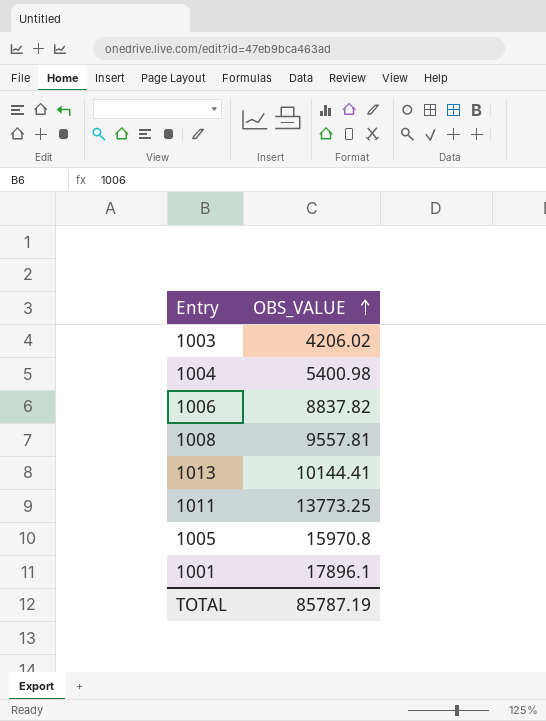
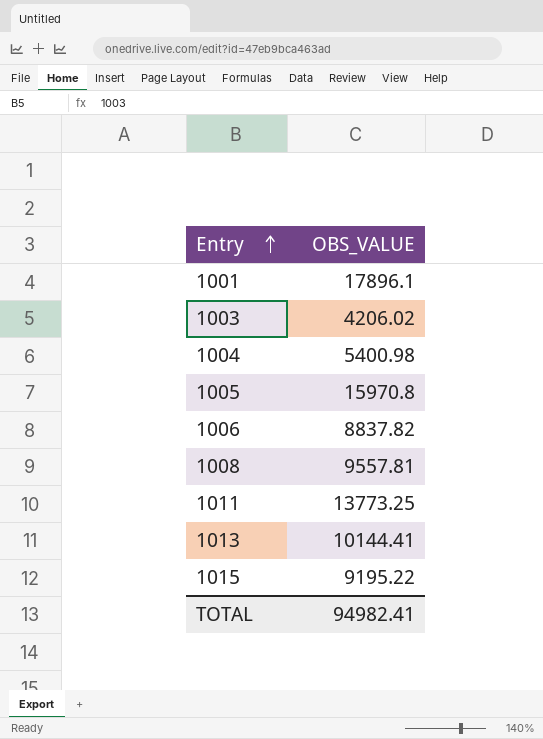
row order: OBS_VALUE ascending -> Entry ascending
row 1015: none -> 9195.22
TOTAL | OBS_VALUE: 85787.19 -> 94982.41

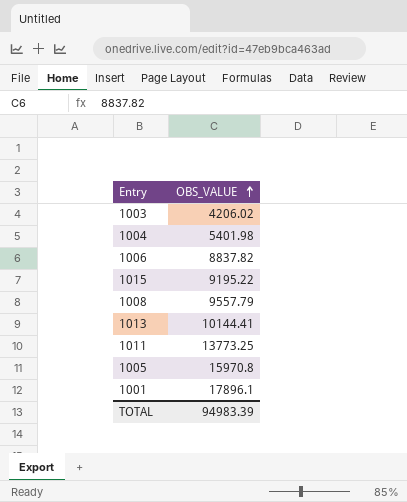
row order: Entry ascending -> OBS_VALUE ascending
1004 | OBS_VALUE: 5400.98 -> 5401.98
1008 | OBS_VALUE: 9557.81 -> 9557.79
TOTAL | OBS_VALUE: 94982.41 -> 94983.39

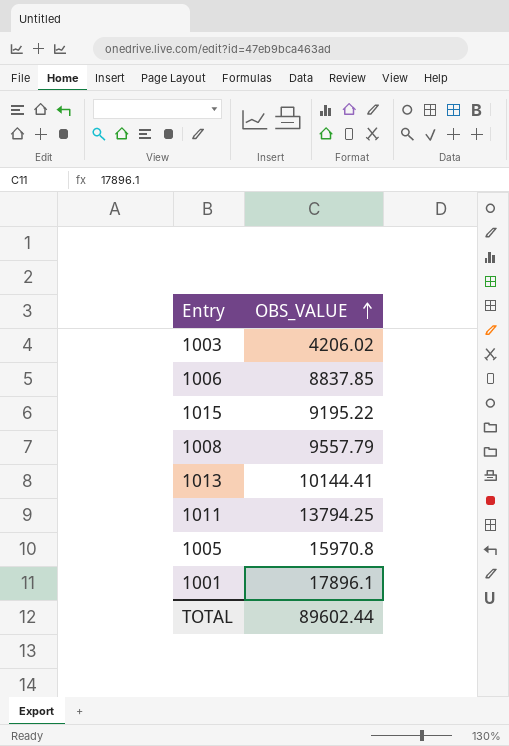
row 1004: 5401.98 -> none
1006 | OBS_VALUE: 8837.82 -> 8837.85
1011 | OBS_VALUE: 13773.25 -> 13794.25
TOTAL | OBS_VALUE: 94983.39 -> 89602.44

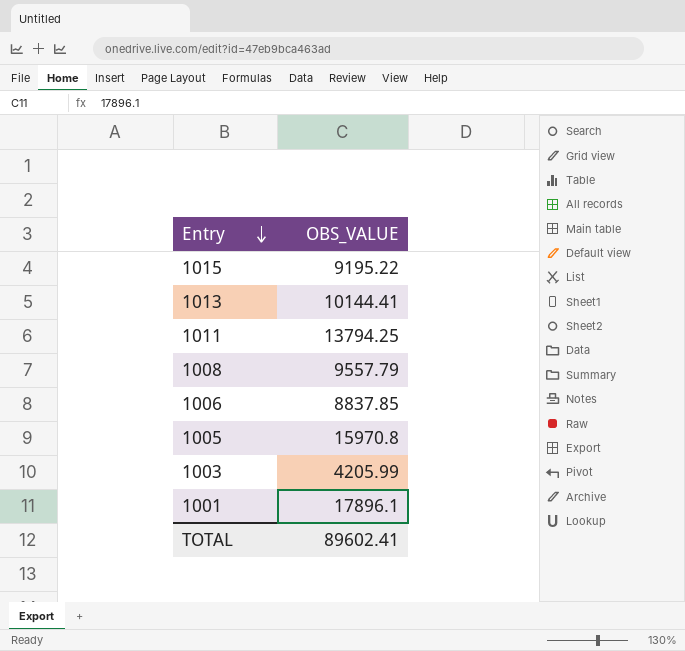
row order: OBS_VALUE ascending -> Entry descending
1003 | OBS_VALUE: 4206.02 -> 4205.99
TOTAL | OBS_VALUE: 89602.44 -> 89602.41

